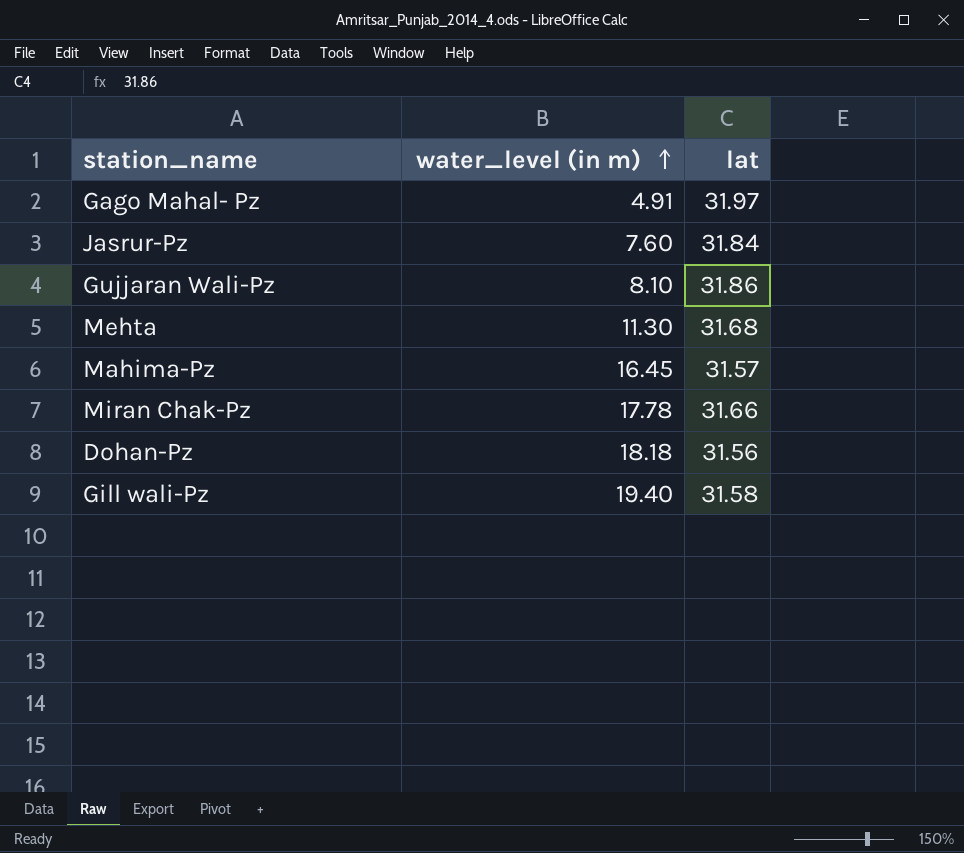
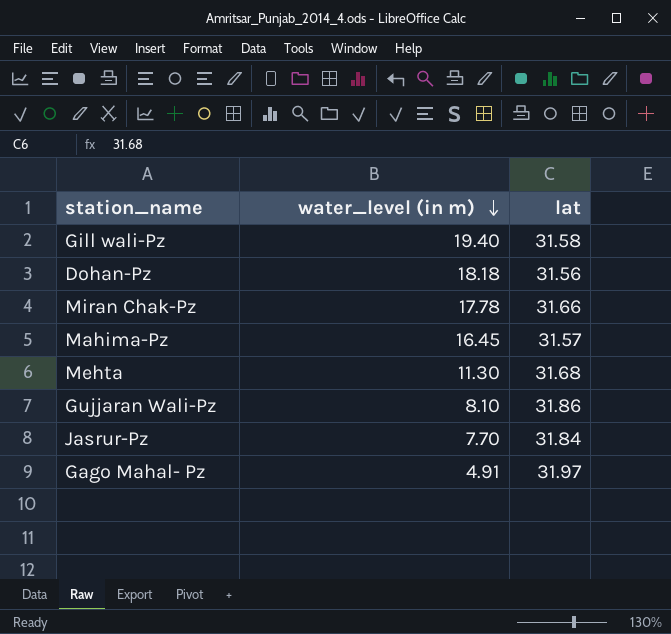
row order: water_level (in m) ascending -> water_level (in m) descending
Jasrur-Pz | water_level (in m): 7.60 -> 7.70

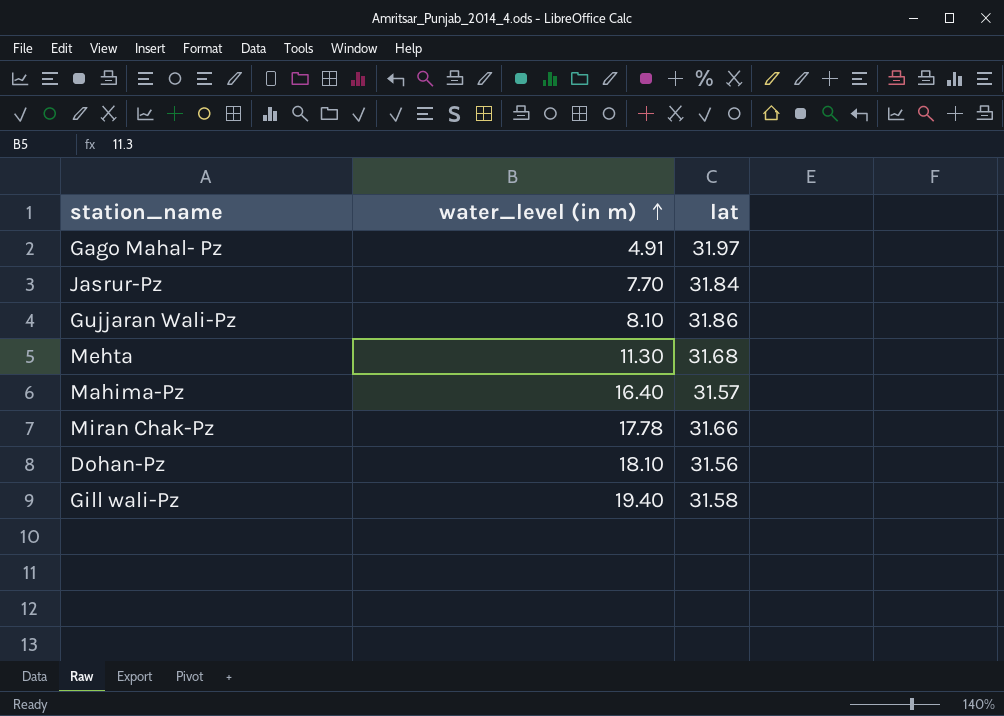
row order: water_level (in m) descending -> water_level (in m) ascending
Mahima-Pz | water_level (in m): 16.45 -> 16.40
Dohan-Pz | water_level (in m): 18.18 -> 18.10

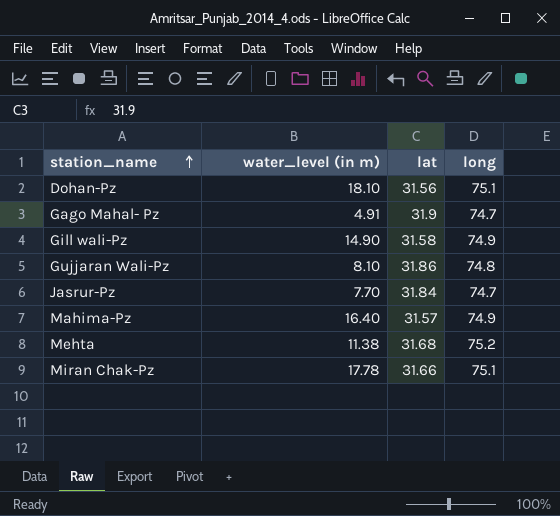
row order: water_level (in m) ascending -> station_name ascending
column long | position: none -> 4
Gago Mahal- Pz | lat: 31.97 -> 31.9
Gill wali-Pz | water_level (in m): 19.40 -> 14.90
Mehta | water_level (in m): 11.30 -> 11.38

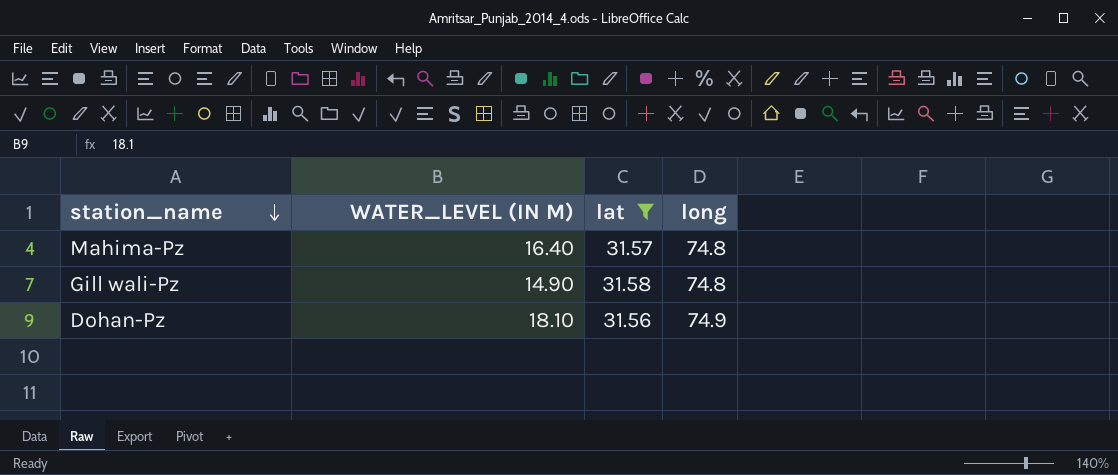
filter: none -> lat <= 31.58
row order: station_name ascending -> station_name descending
column name: water_level (in m) -> WATER_LEVEL (IN M)
Mahima-Pz | long: 74.9 -> 74.8
Gill wali-Pz | long: 74.9 -> 74.8
Dohan-Pz | long: 75.1 -> 74.9

